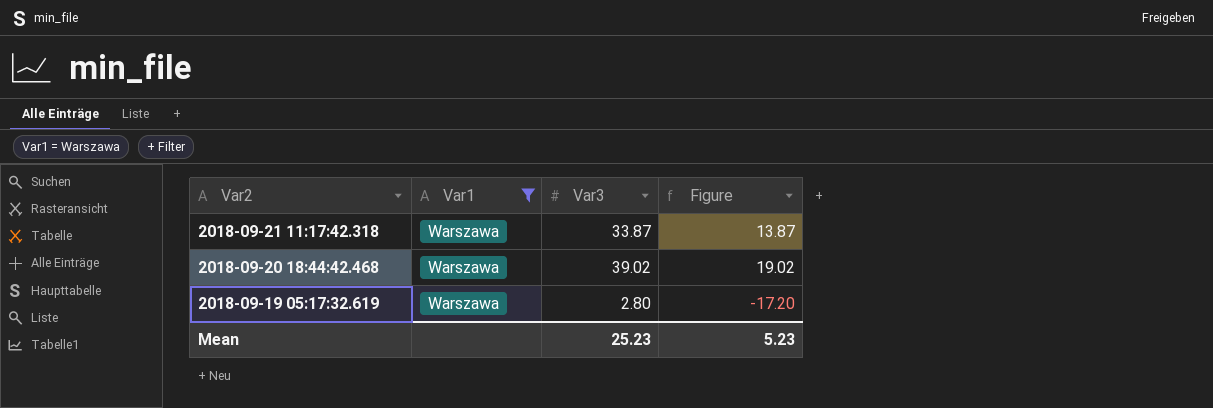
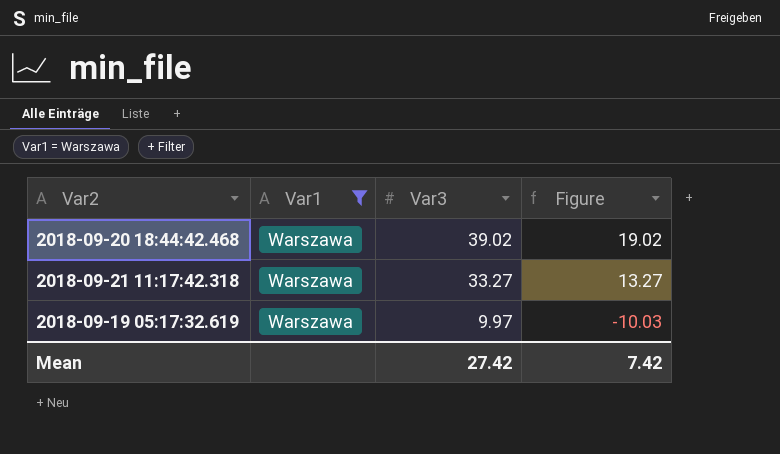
row order: Var2 descending -> Var3 descending
2018-09-21 11:17:42.318 | Var3: 33.87 -> 33.27
2018-09-21 11:17:42.318 | Figure: 13.87 -> 13.27
2018-09-19 05:17:32.619 | Var3: 2.80 -> 9.97
2018-09-19 05:17:32.619 | Figure: -17.20 -> -10.03
Mean | Var3: 25.23 -> 27.42
Mean | Figure: 5.23 -> 7.42

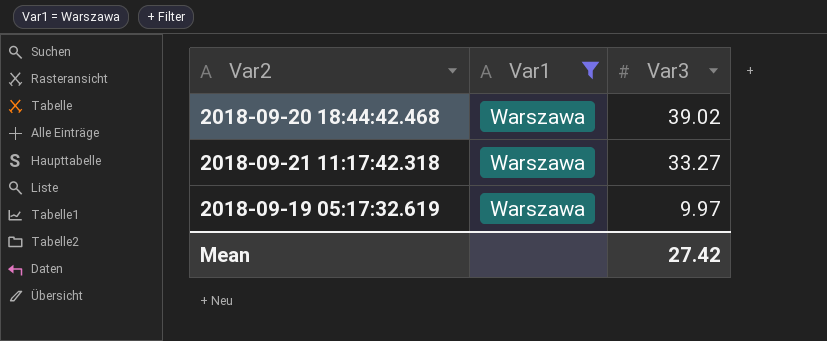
column Figure | formula: [Var3] - 20 -> none

